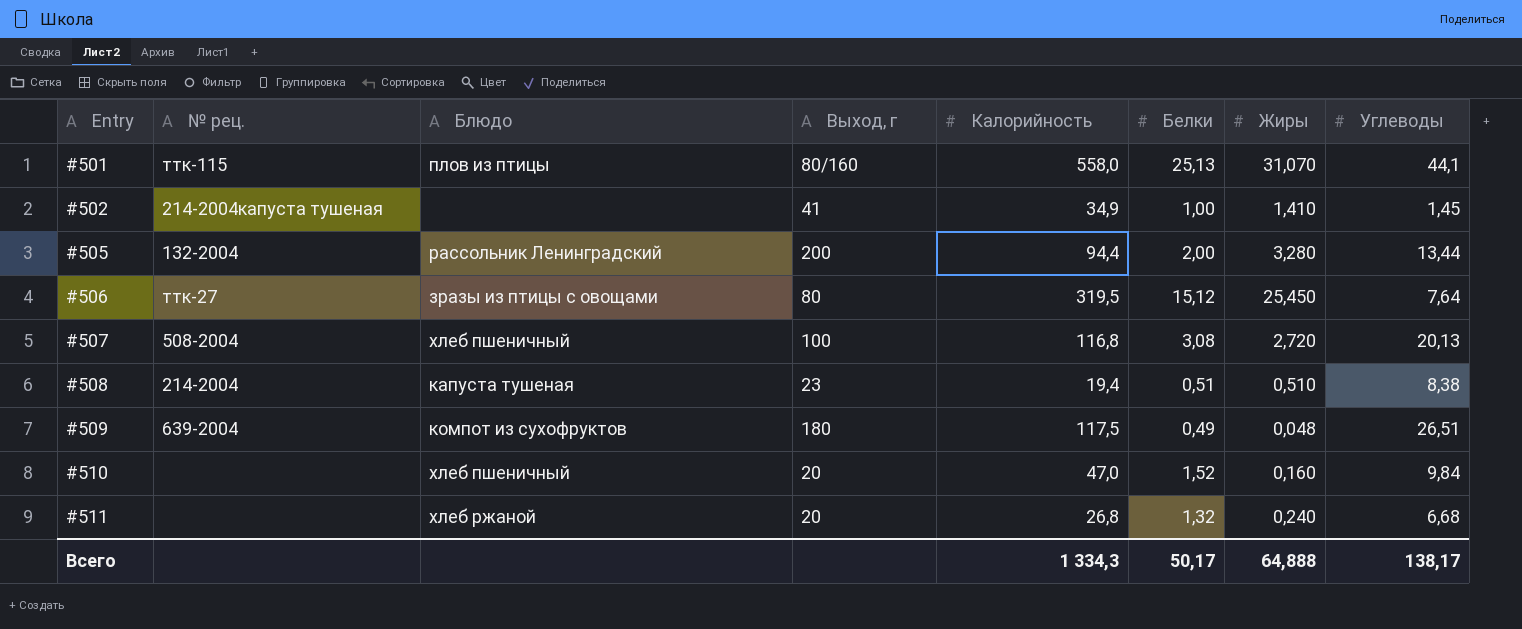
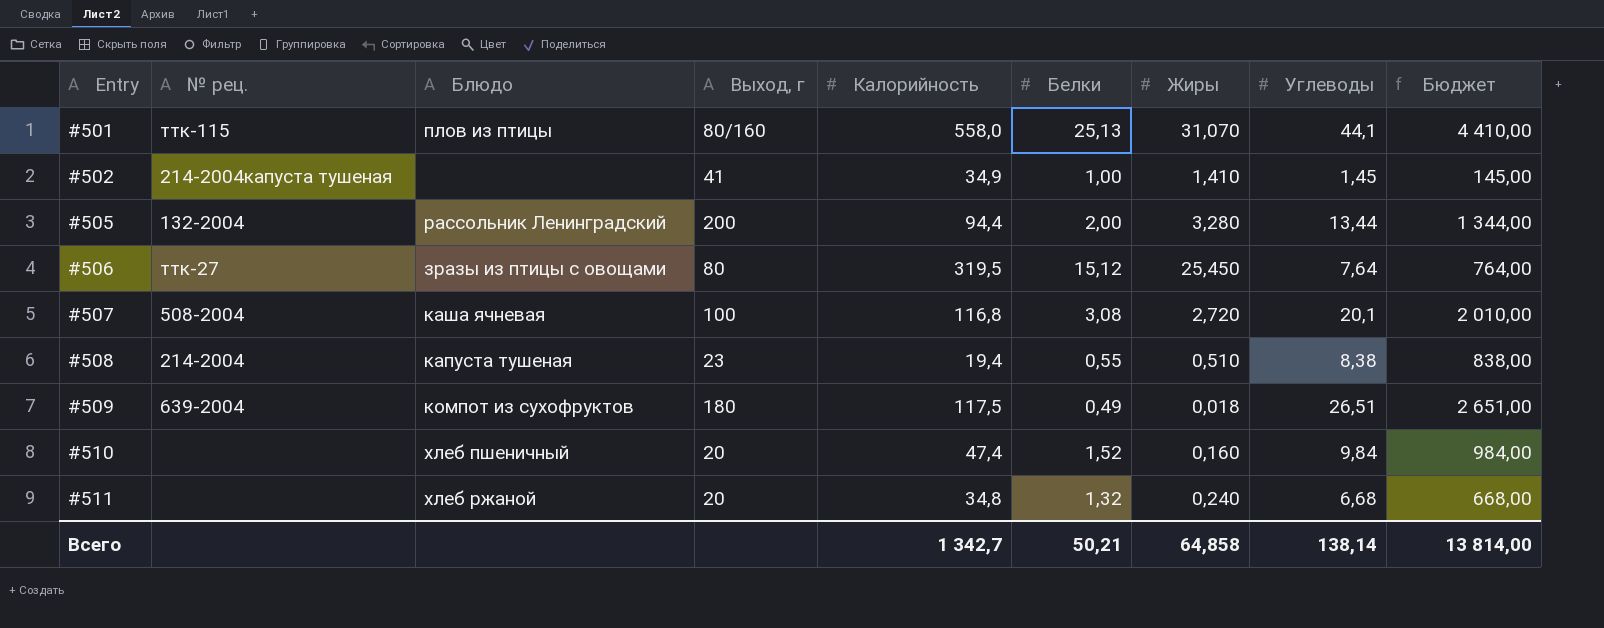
column Бюджет | formula: none -> [Углеводы] * 100
#507 | Блюдо: хлеб пшеничный -> каша ячневая
#507 | Углеводы: 20,13 -> 20,1
#508 | Белки: 0,51 -> 0,55
#509 | Жиры: 0,048 -> 0,018
#510 | Калорийность: 47,0 -> 47,4
#511 | Калорийность: 26,8 -> 34,8
Всего | Калорийность: 1 334,3 -> 1 342,7
Всего | Белки: 50,17 -> 50,21
Всего | Жиры: 64,888 -> 64,858
Всего | Углеводы: 138,17 -> 138,14

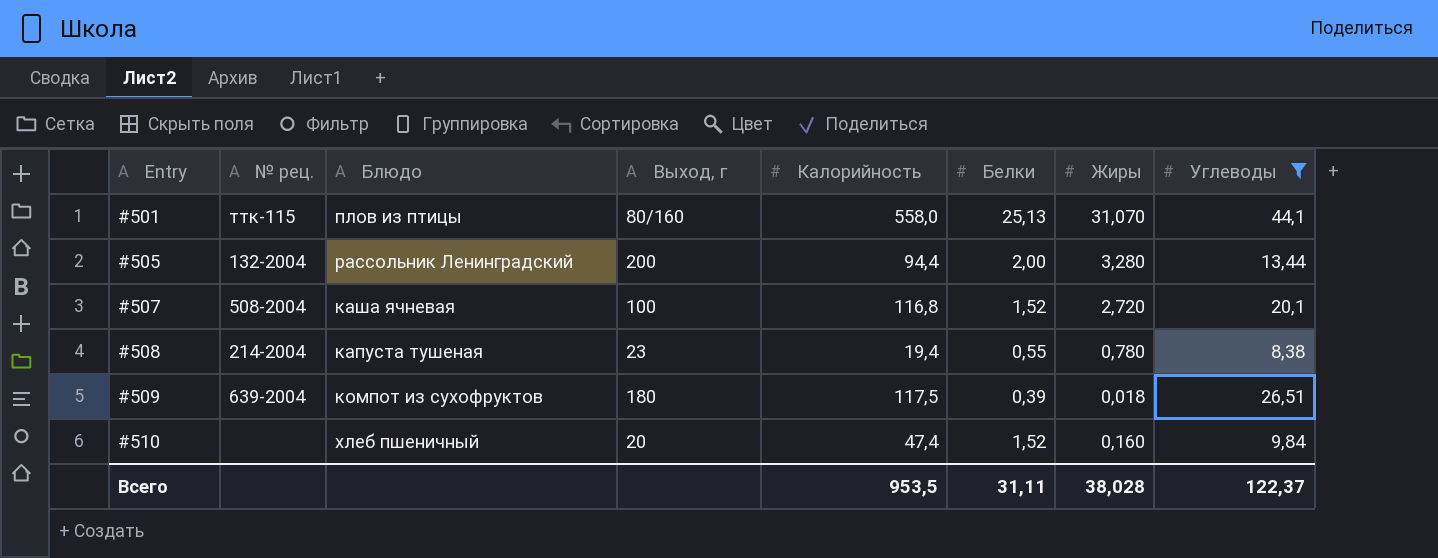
filter: none -> Углеводы >= 8,38
column Бюджет | formula: [Углеводы] * 100 -> none
#507 | Белки: 3,08 -> 1,52
#508 | Жиры: 0,510 -> 0,780
#509 | Белки: 0,49 -> 0,39
Всего | Калорийность: 1 342,7 -> 953,5
Всего | Белки: 50,21 -> 31,11
Всего | Жиры: 64,858 -> 38,028
Всего | Углеводы: 138,14 -> 122,37

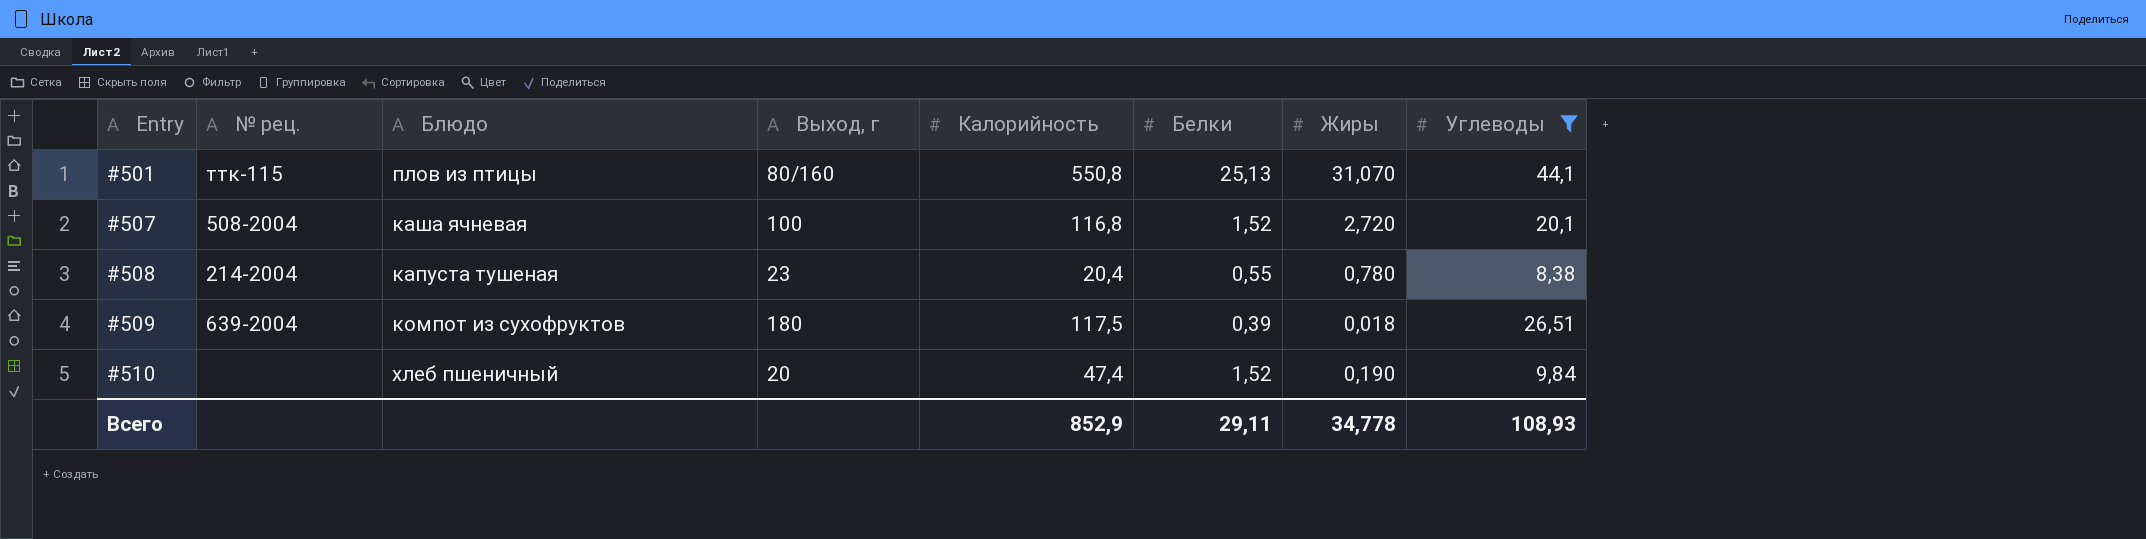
row #505: 132-2004 | рассольник Ленинградский | 200 | 94,4 | 2,00 | 3,280 | 13,44 -> none
#501 | Калорийность: 558,0 -> 550,8
#508 | Калорийность: 19,4 -> 20,4
#510 | Жиры: 0,160 -> 0,190
Всего | Калорийность: 953,5 -> 852,9
Всего | Белки: 31,11 -> 29,11
Всего | Жиры: 38,028 -> 34,778
Всего | Углеводы: 122,37 -> 108,93

